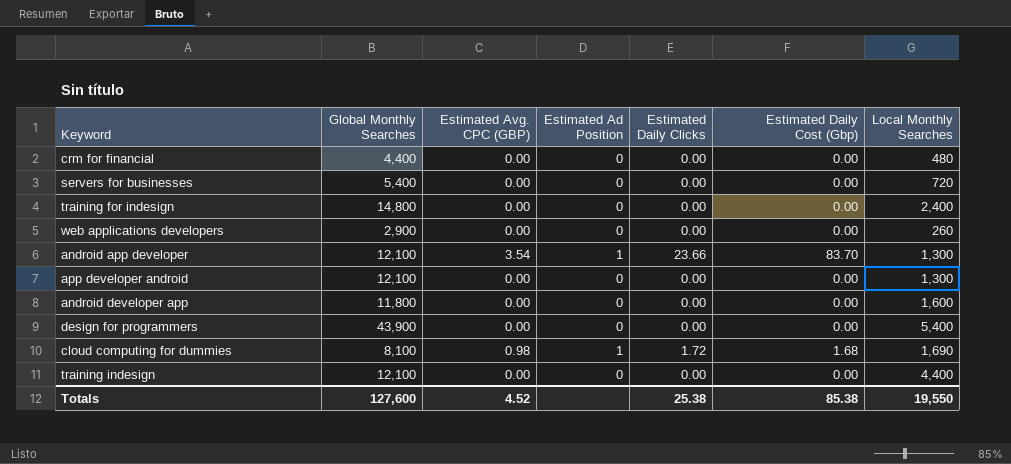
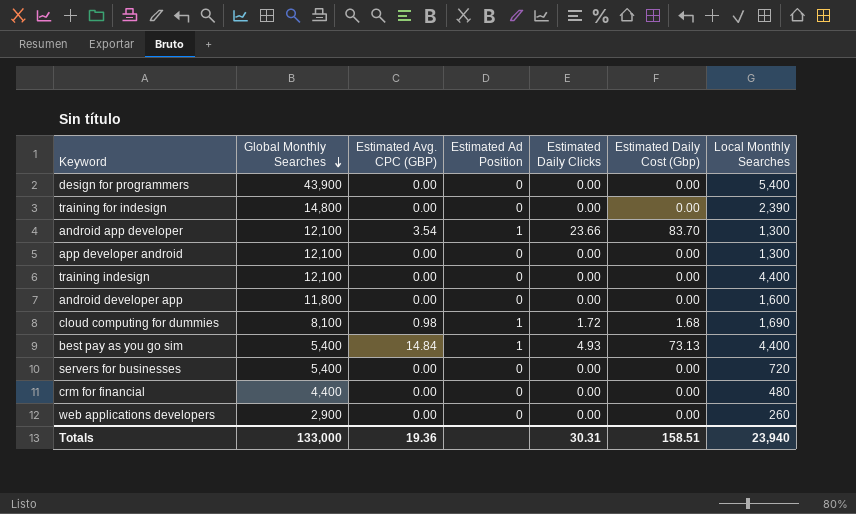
row order: none -> Global Monthly Searches descending
training for indesign | Local Monthly Searches: 2,400 -> 2,390
row best pay as you go sim: none -> 5,400 | 14.84 | 1 | 4.93 | 73.13 | 4,400
Totals | Global Monthly Searches: 127,600 -> 133,000
Totals | Estimated Avg. CPC (GBP): 4.52 -> 19.36
Totals | Estimated Daily Clicks: 25.38 -> 30.31
Totals | Estimated Daily Cost (Gbp): 85.38 -> 158.51
Totals | Local Monthly Searches: 19,550 -> 23,940

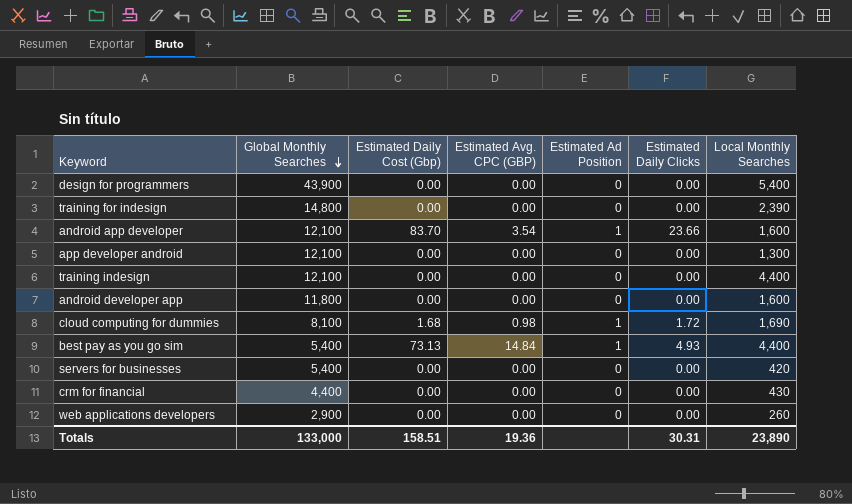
column Estimated Daily Cost (Gbp) | position: 6 -> 3
android app developer | Local Monthly Searches: 1,300 -> 1,600
servers for businesses | Local Monthly Searches: 720 -> 420
crm for financial | Local Monthly Searches: 480 -> 430
Totals | Local Monthly Searches: 23,940 -> 23,890

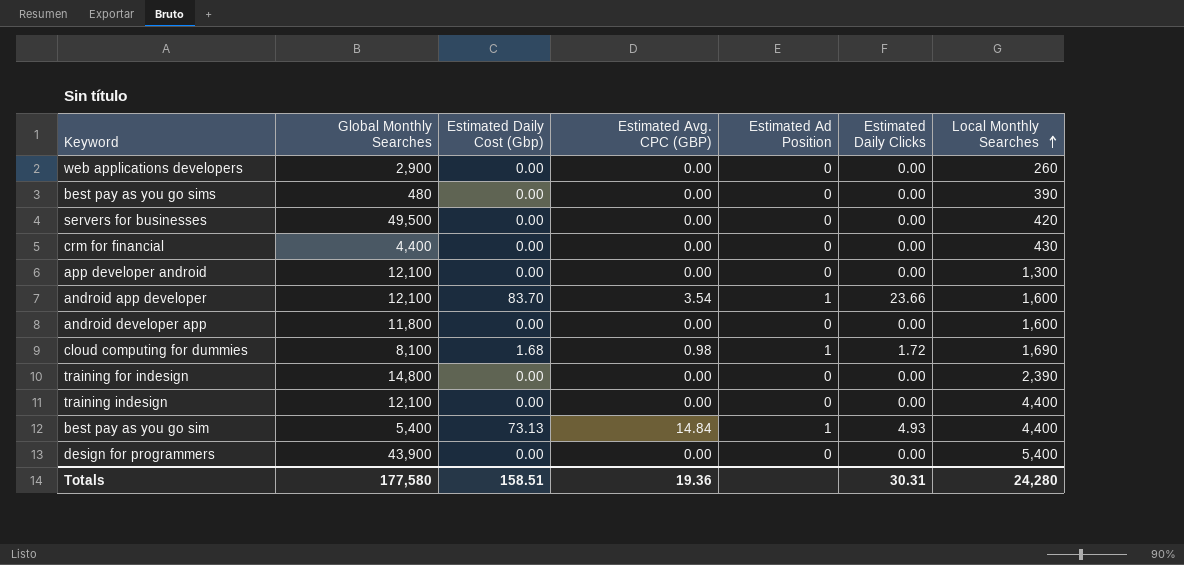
row order: Global Monthly Searches descending -> Local Monthly Searches ascending
row best pay as you go sims: none -> 480 | 0.00 | 0.00 | 0 | 0.00 | 390
servers for businesses | Global Monthly Searches: 5,400 -> 49,500
Totals | Global Monthly Searches: 133,000 -> 177,580
Totals | Local Monthly Searches: 23,890 -> 24,280

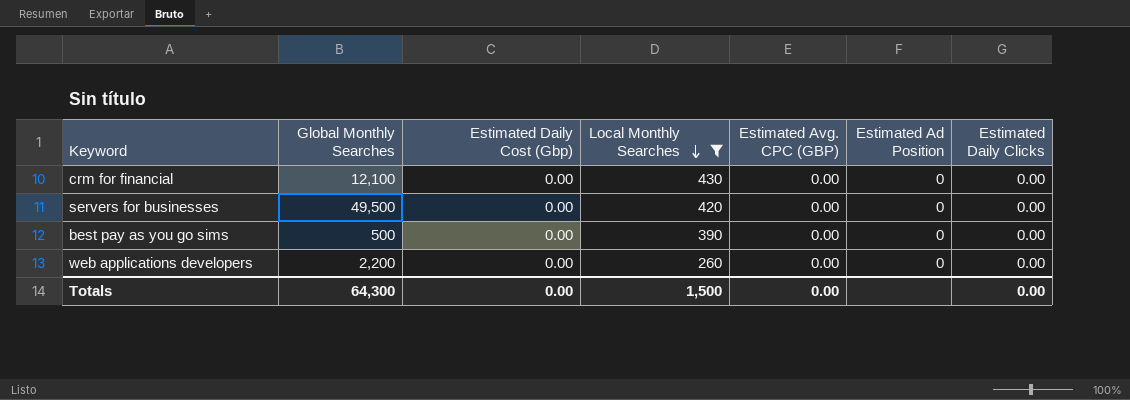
filter: none -> Local Monthly Searches <= 430
row order: Local Monthly Searches ascending -> Local Monthly Searches descending
column Local Monthly Searches | position: 7 -> 4
crm for financial | Global Monthly Searches: 4,400 -> 12,100
best pay as you go sims | Global Monthly Searches: 480 -> 500
web applications developers | Global Monthly Searches: 2,900 -> 2,200
Totals | Global Monthly Searches: 177,580 -> 64,300
Totals | Estimated Daily Cost (Gbp): 158.51 -> 0.00
Totals | Local Monthly Searches: 24,280 -> 1,500
Totals | Estimated Avg. CPC (GBP): 19.36 -> 0.00
Totals | Estimated Daily Clicks: 30.31 -> 0.00

